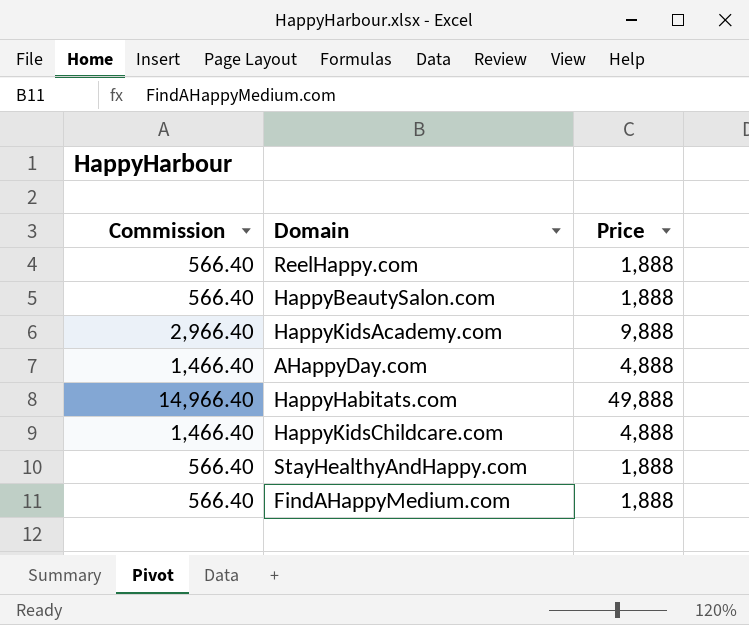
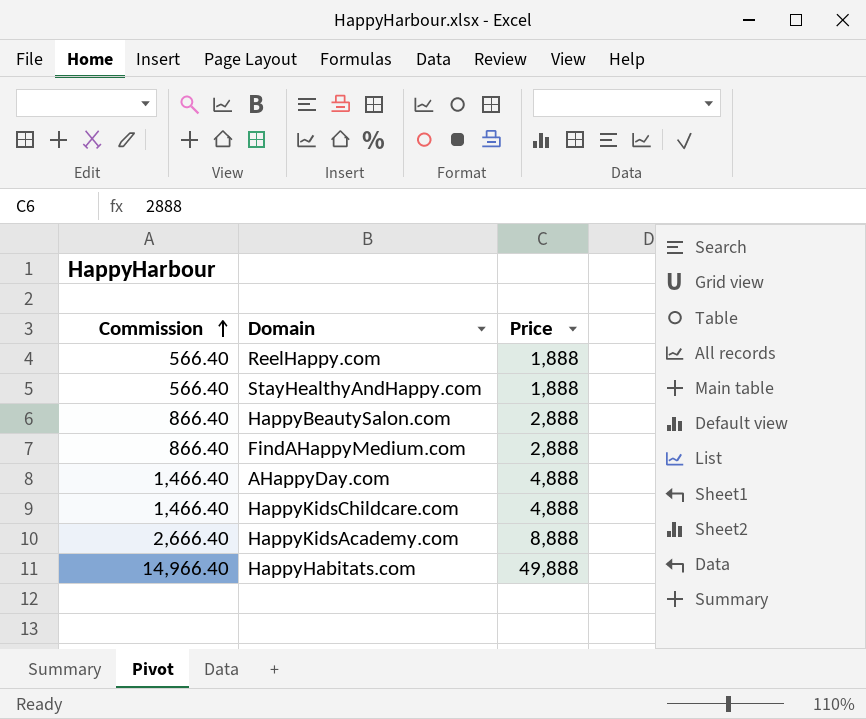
row order: none -> Commission ascending
HappyBeautySalon.com | Commission: 566.40 -> 866.40
HappyBeautySalon.com | Price: 1,888 -> 2,888
FindAHappyMedium.com | Commission: 566.40 -> 866.40
FindAHappyMedium.com | Price: 1,888 -> 2,888
HappyKidsAcademy.com | Commission: 2,966.40 -> 2,666.40
HappyKidsAcademy.com | Price: 9,888 -> 8,888

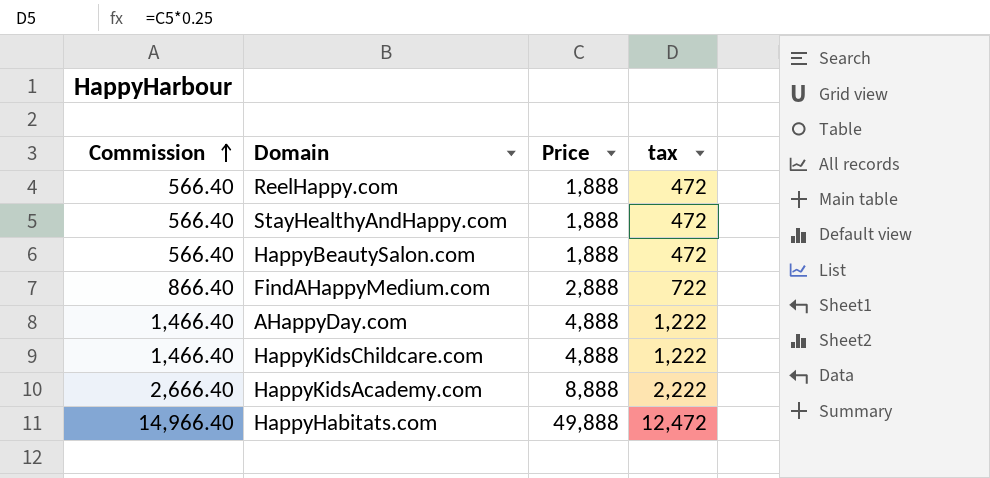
column tax | formula: none -> [Price] * 0.25
HappyBeautySalon.com | Commission: 866.40 -> 566.40
HappyBeautySalon.com | Price: 2,888 -> 1,888

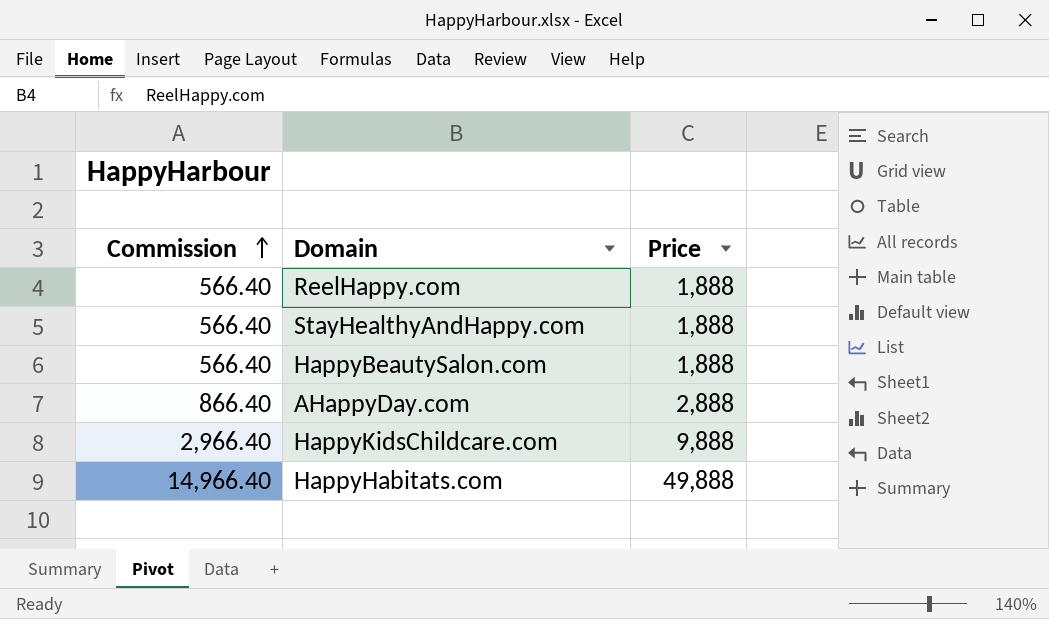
column tax | formula: [Price] * 0.25 -> none
row FindAHappyMedium.com: 866.40 | 2,888 | 722 -> none
row HappyKidsAcademy.com: 2,666.40 | 8,888 | 2,222 -> none
AHappyDay.com | Commission: 1,466.40 -> 866.40
AHappyDay.com | Price: 4,888 -> 2,888
HappyKidsChildcare.com | Commission: 1,466.40 -> 2,966.40
HappyKidsChildcare.com | Price: 4,888 -> 9,888

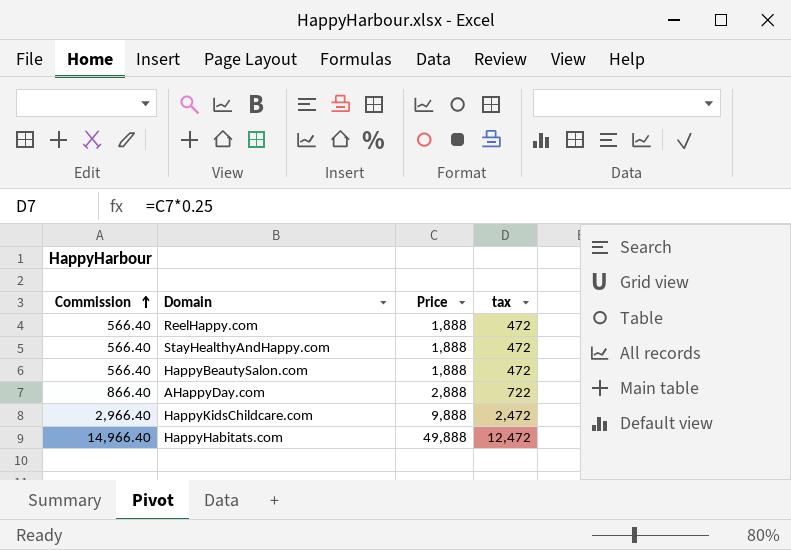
column tax | formula: none -> [Price] * 0.25

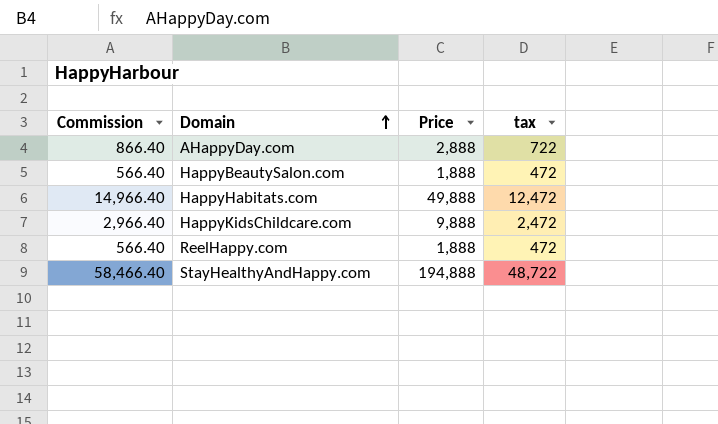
row order: Commission ascending -> Domain ascending
StayHealthyAndHappy.com | Commission: 566.40 -> 58,466.40
StayHealthyAndHappy.com | Price: 1,888 -> 194,888
StayHealthyAndHappy.com | tax: 472 -> 48,722

